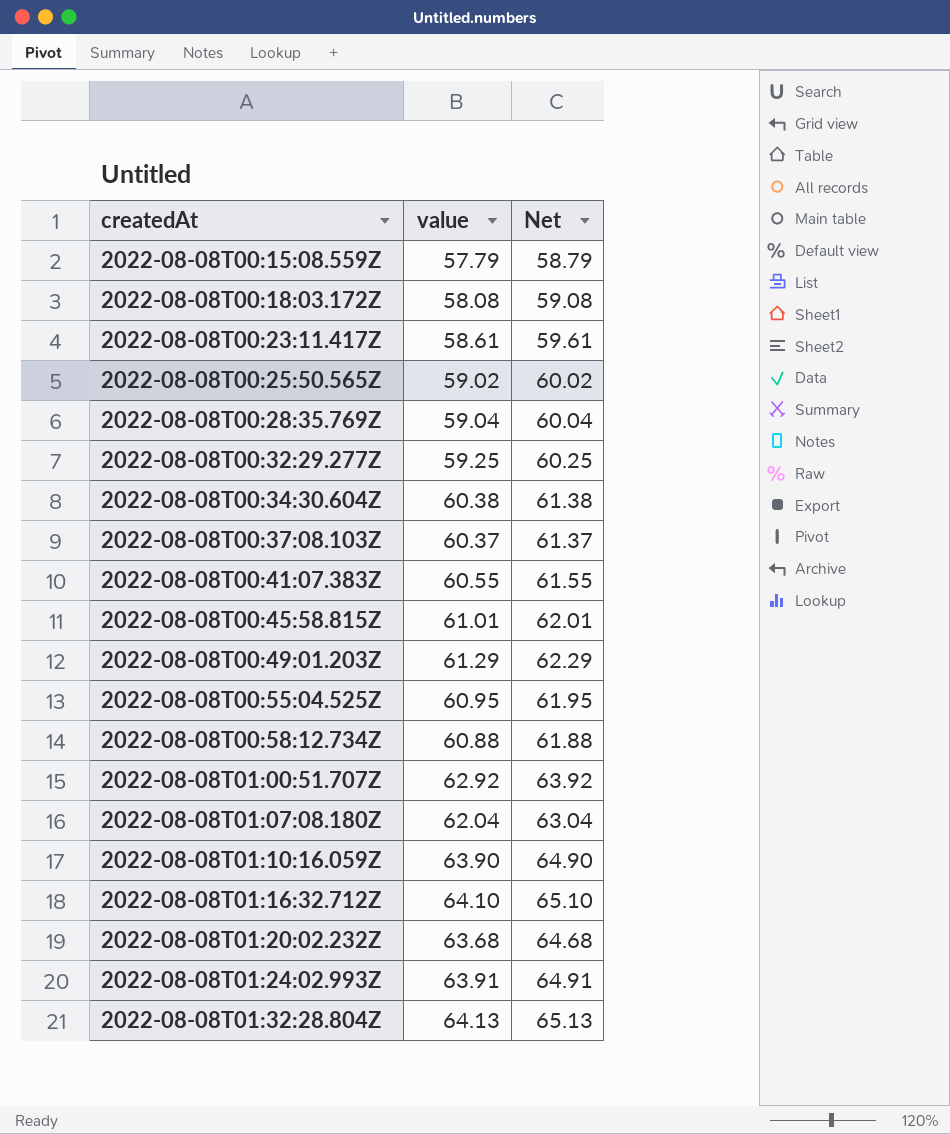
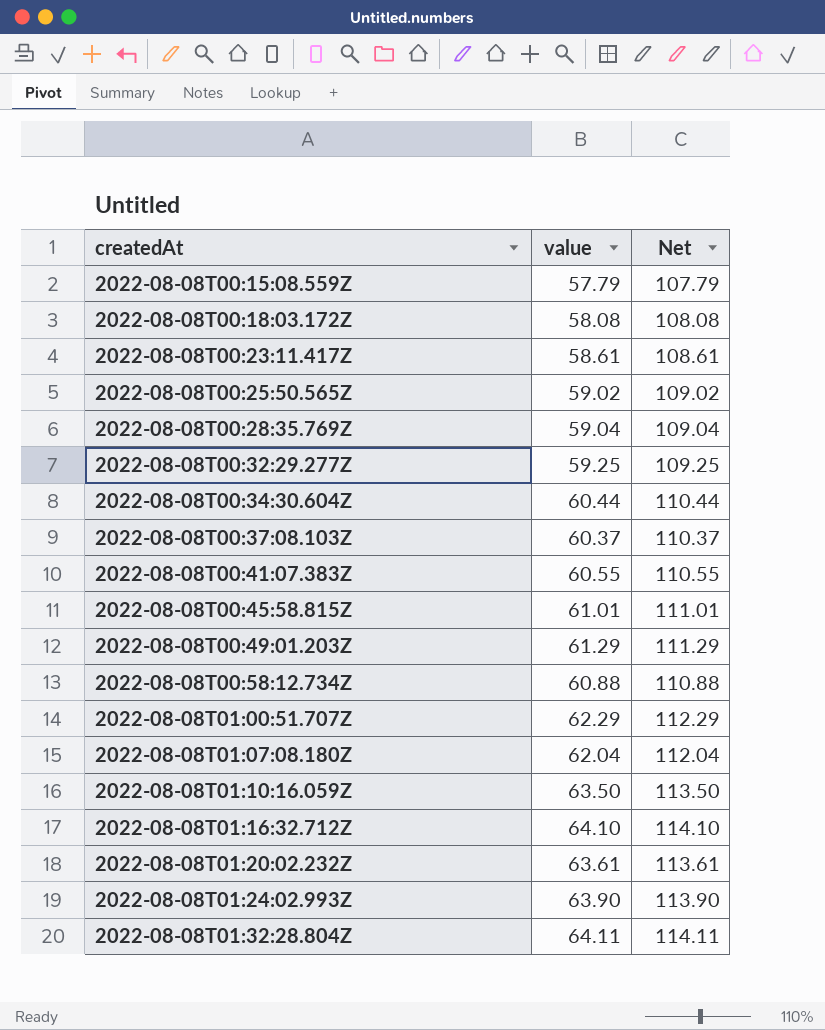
column Net | formula: [value] + 1 -> [value] + 50
row 2022-08-08T00:55:04.525Z: 60.95 | 61.95 -> none
2022-08-08T00:34:30.604Z | value: 60.38 -> 60.44
2022-08-08T01:00:51.707Z | value: 62.92 -> 62.29
2022-08-08T01:10:16.059Z | value: 63.90 -> 63.50
2022-08-08T01:20:02.232Z | value: 63.68 -> 63.61
2022-08-08T01:24:02.993Z | value: 63.91 -> 63.90
2022-08-08T01:32:28.804Z | value: 64.13 -> 64.11

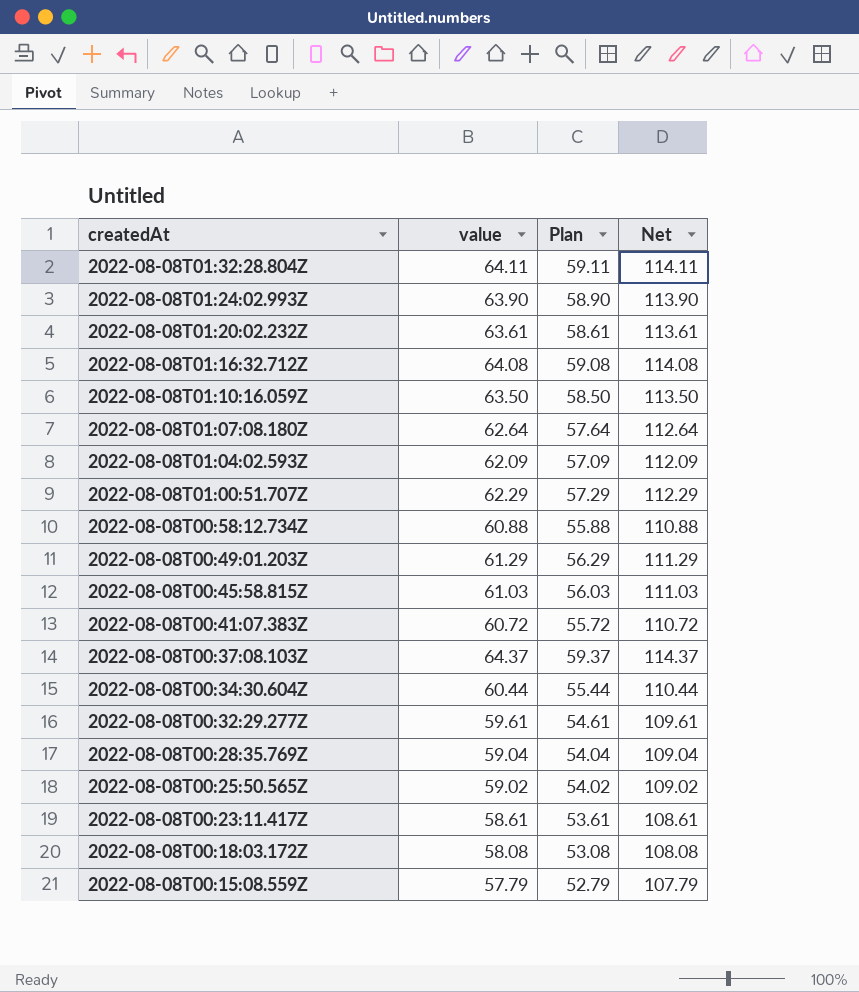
row order: createdAt ascending -> createdAt descending
column Plan | formula: none -> [value] - 5
2022-08-08T01:16:32.712Z | value: 64.10 -> 64.08
2022-08-08T01:16:32.712Z | Net: 114.10 -> 114.08
2022-08-08T01:07:08.180Z | value: 62.04 -> 62.64
2022-08-08T01:07:08.180Z | Net: 112.04 -> 112.64
row 2022-08-08T01:04:02.593Z: none -> 62.09 | 57.09 | 112.09
2022-08-08T00:45:58.815Z | value: 61.01 -> 61.03
2022-08-08T00:45:58.815Z | Net: 111.01 -> 111.03
2022-08-08T00:41:07.383Z | value: 60.55 -> 60.72
2022-08-08T00:41:07.383Z | Net: 110.55 -> 110.72
2022-08-08T00:37:08.103Z | value: 60.37 -> 64.37
2022-08-08T00:37:08.103Z | Net: 110.37 -> 114.37
2022-08-08T00:32:29.277Z | value: 59.25 -> 59.61
2022-08-08T00:32:29.277Z | Net: 109.25 -> 109.61

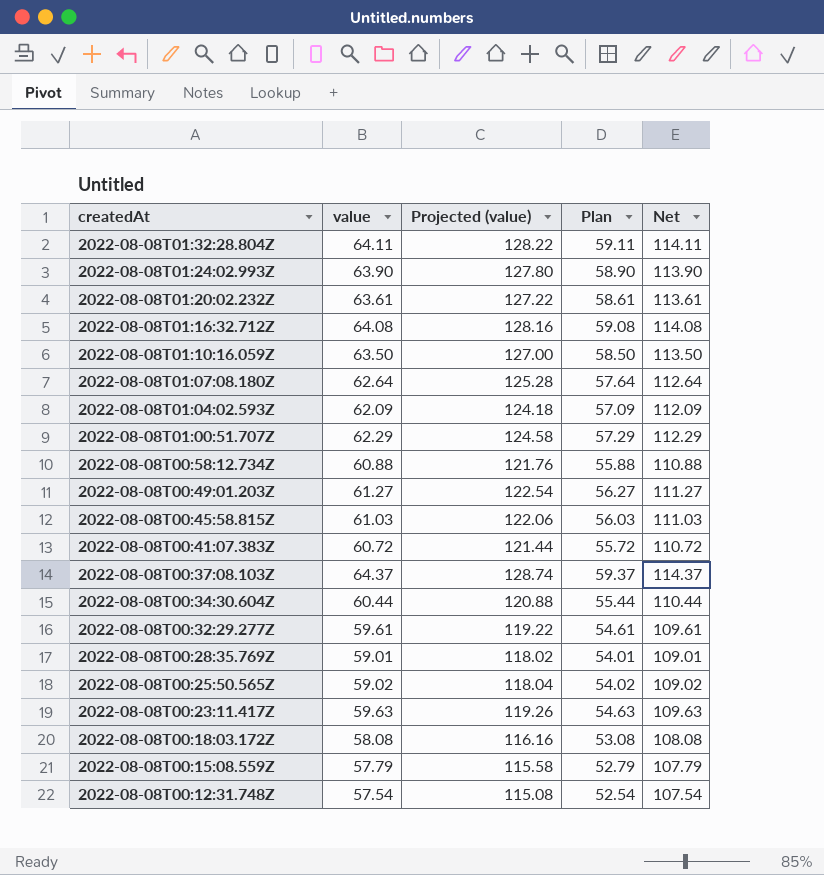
column Projected (value) | formula: none -> [value] * 2
2022-08-08T00:49:01.203Z | value: 61.29 -> 61.27
2022-08-08T00:49:01.203Z | Plan: 56.29 -> 56.27
2022-08-08T00:49:01.203Z | Net: 111.29 -> 111.27
2022-08-08T00:28:35.769Z | value: 59.04 -> 59.01
2022-08-08T00:28:35.769Z | Plan: 54.04 -> 54.01
2022-08-08T00:28:35.769Z | Net: 109.04 -> 109.01
2022-08-08T00:23:11.417Z | value: 58.61 -> 59.63
2022-08-08T00:23:11.417Z | Plan: 53.61 -> 54.63
2022-08-08T00:23:11.417Z | Net: 108.61 -> 109.63
row 2022-08-08T00:12:31.748Z: none -> 57.54 | 115.08 | 52.54 | 107.54

